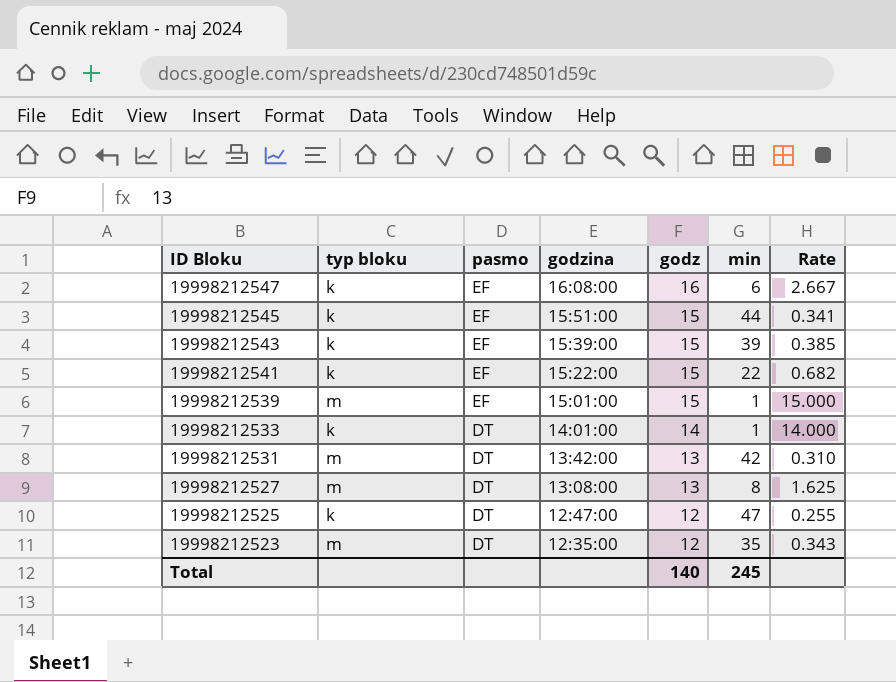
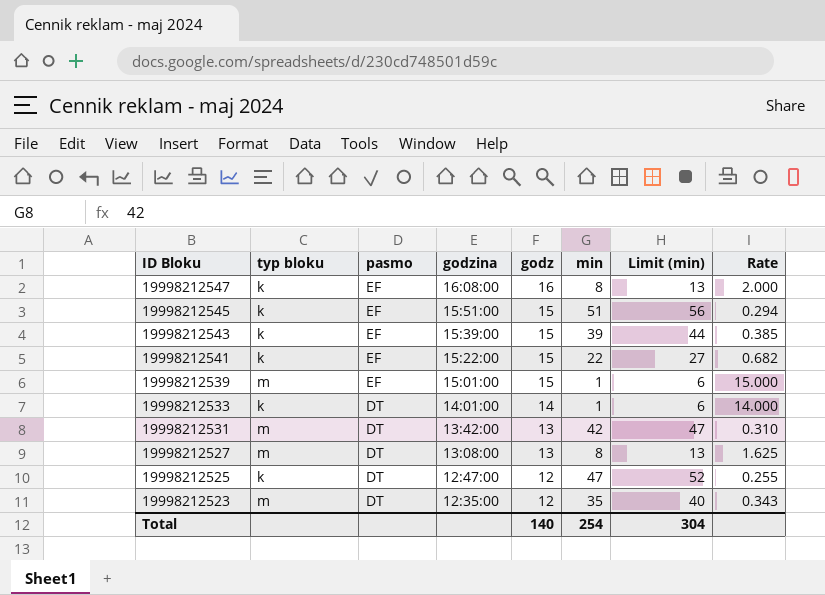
column Limit (min) | formula: none -> [min] + 5
19998212547 | min: 6 -> 8
19998212547 | Rate: 2.667 -> 2.000
19998212545 | min: 44 -> 51
19998212545 | Rate: 0.341 -> 0.294
Total | min: 245 -> 254

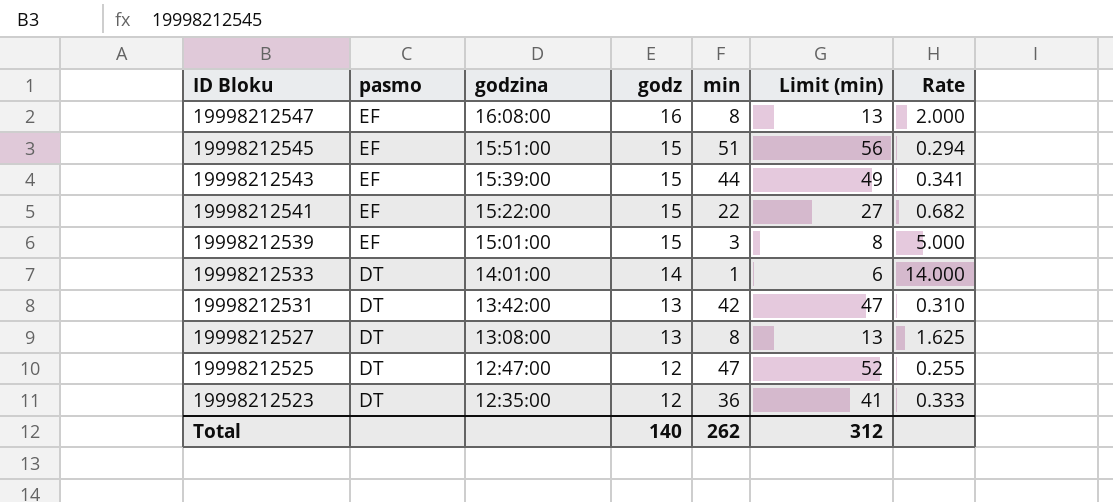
column typ bloku | position: 2 -> none
19998212543 | min: 39 -> 44
19998212543 | Limit (min): 44 -> 49
19998212543 | Rate: 0.385 -> 0.341
19998212539 | min: 1 -> 3
19998212539 | Limit (min): 6 -> 8
19998212539 | Rate: 15.000 -> 5.000
19998212523 | min: 35 -> 36
19998212523 | Limit (min): 40 -> 41
19998212523 | Rate: 0.343 -> 0.333
Total | min: 254 -> 262
Total | Limit (min): 304 -> 312

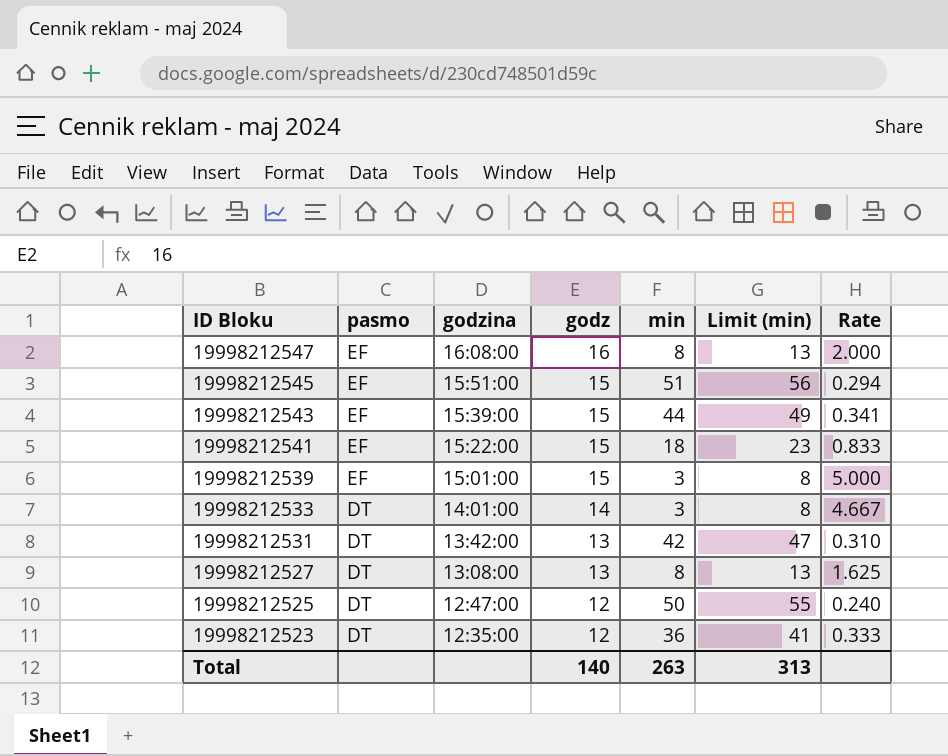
19998212541 | min: 22 -> 18
19998212541 | Limit (min): 27 -> 23
19998212541 | Rate: 0.682 -> 0.833
19998212533 | min: 1 -> 3
19998212533 | Limit (min): 6 -> 8
19998212533 | Rate: 14.000 -> 4.667
19998212525 | min: 47 -> 50
19998212525 | Limit (min): 52 -> 55
19998212525 | Rate: 0.255 -> 0.240
Total | min: 262 -> 263
Total | Limit (min): 312 -> 313

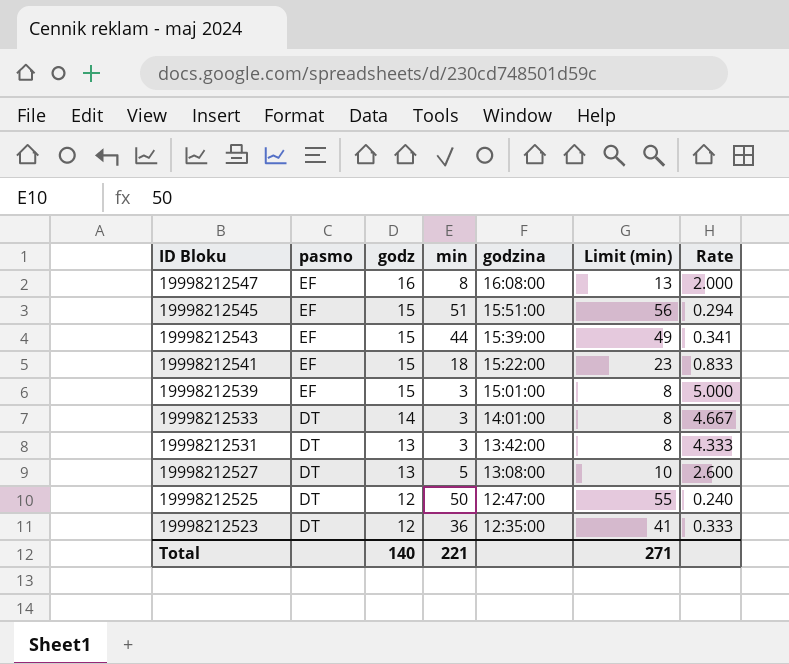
column godzina | position: 3 -> 5
19998212531 | min: 42 -> 3
19998212531 | Limit (min): 47 -> 8
19998212531 | Rate: 0.310 -> 4.333
19998212527 | min: 8 -> 5
19998212527 | Limit (min): 13 -> 10
19998212527 | Rate: 1.625 -> 2.600
Total | min: 263 -> 221
Total | Limit (min): 313 -> 271

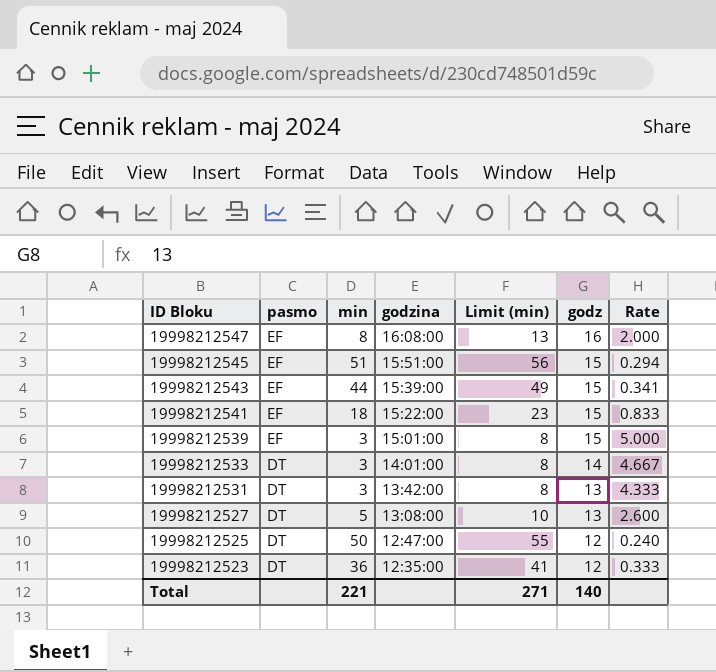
column godz | position: 3 -> 6

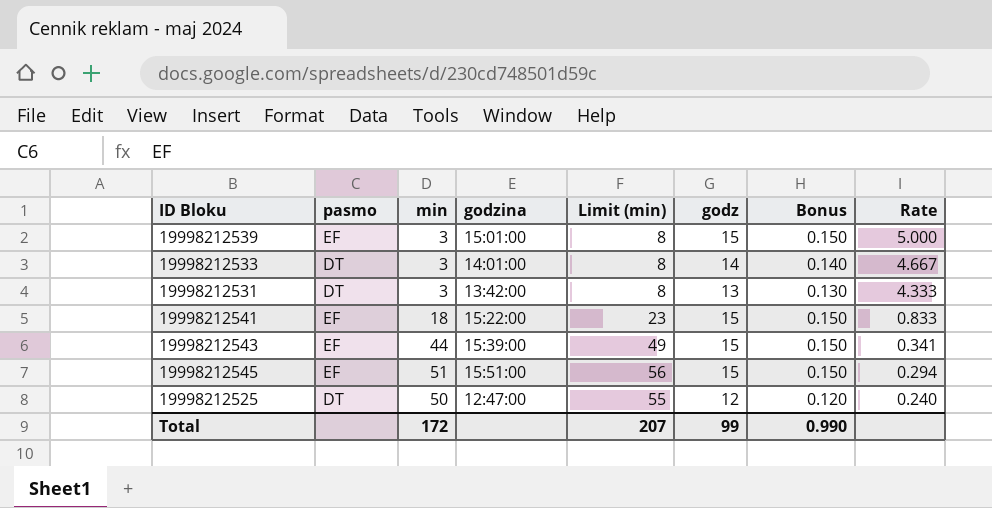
row order: ID Bloku descending -> Rate descending
column Bonus | formula: none -> [godz] * 0.01
row 19998212547: EF | 8 | 16:08:00 | 13 | 16 | 2.000 -> none
row 19998212527: DT | 5 | 13:08:00 | 10 | 13 | 2.600 -> none
row 19998212523: DT | 36 | 12:35:00 | 41 | 12 | 0.333 -> none
Total | min: 221 -> 172
Total | Limit (min): 271 -> 207
Total | godz: 140 -> 99

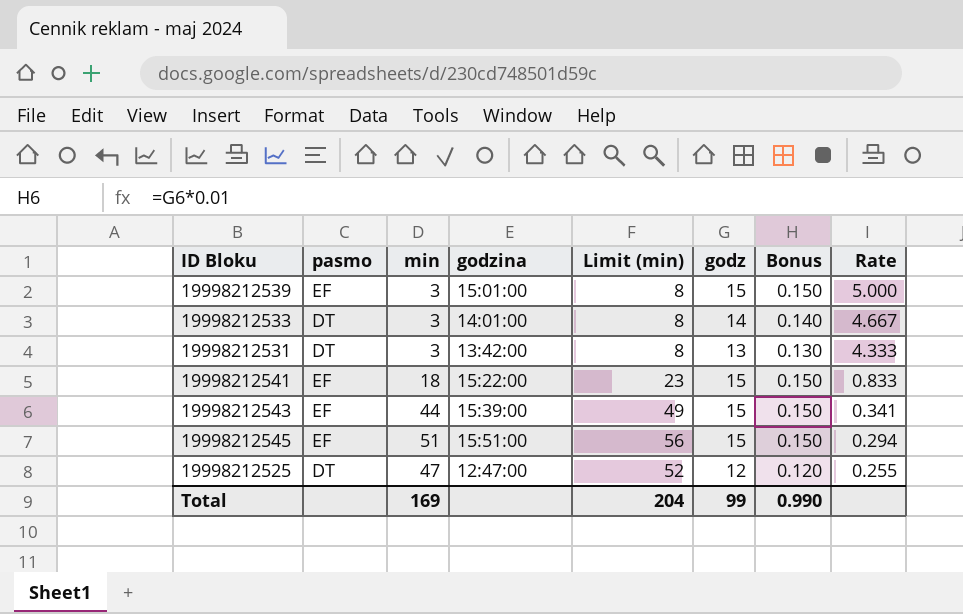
19998212525 | min: 50 -> 47
19998212525 | Limit (min): 55 -> 52
19998212525 | Rate: 0.240 -> 0.255
Total | min: 172 -> 169
Total | Limit (min): 207 -> 204

